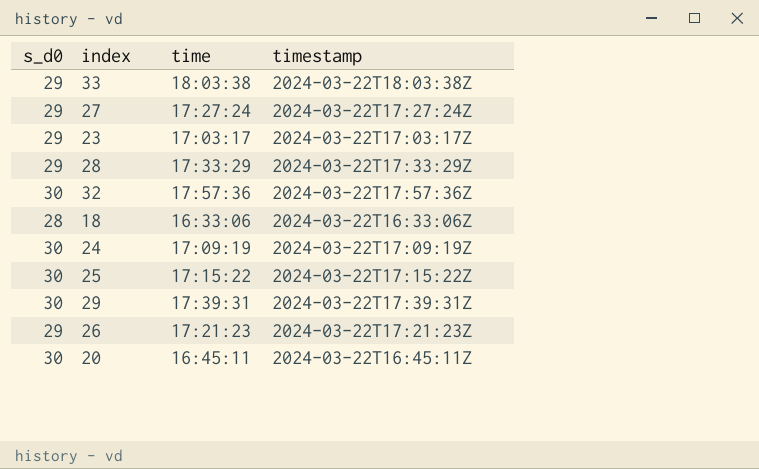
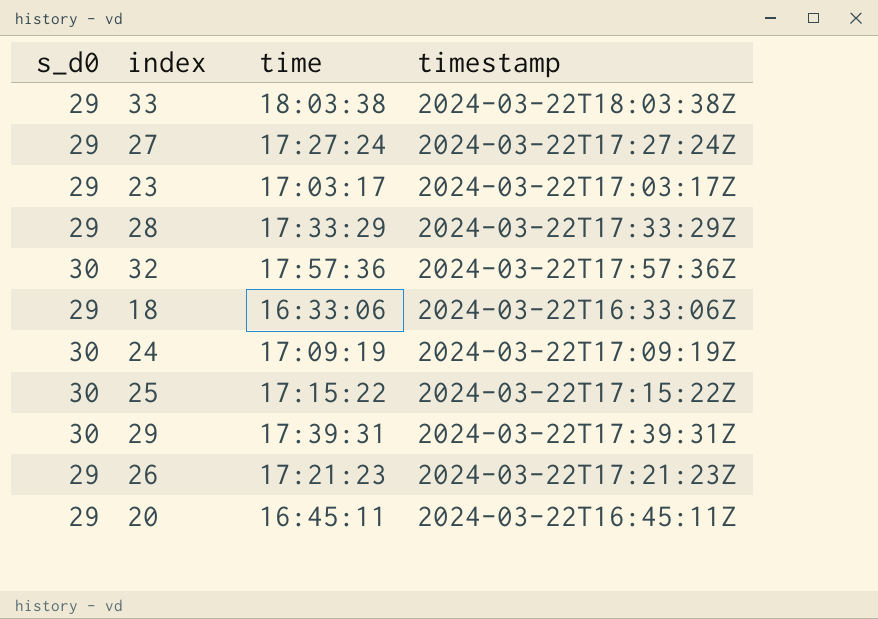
18 | s_d0: 28 -> 29
20 | s_d0: 30 -> 29

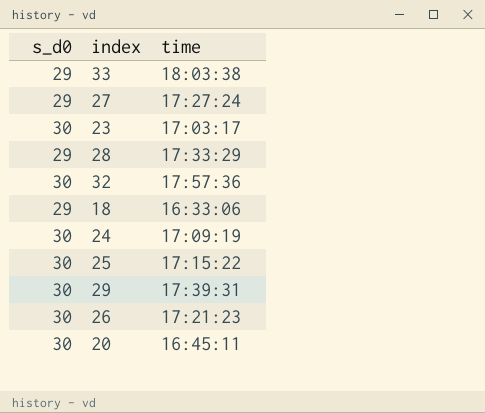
column timestamp | position: 4 -> none
23 | s_d0: 29 -> 30
26 | s_d0: 29 -> 30
20 | s_d0: 29 -> 30

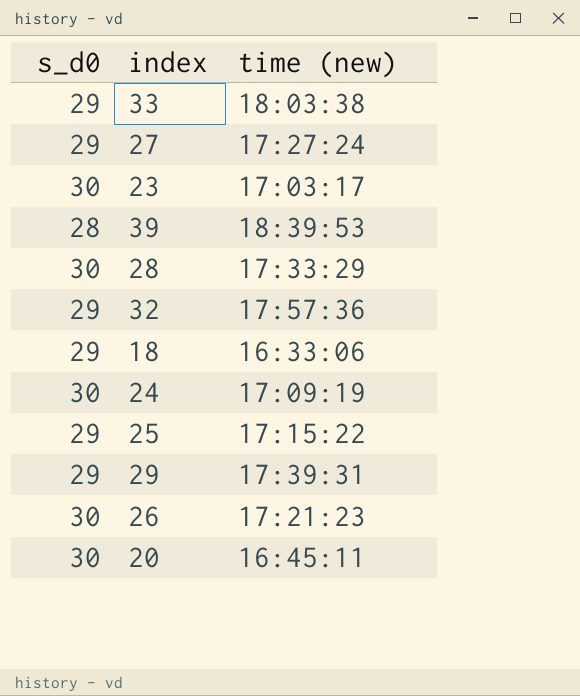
column name: time -> time (new)
row 39: none -> 28 | 18:39:53
28 | s_d0: 29 -> 30
32 | s_d0: 30 -> 29
25 | s_d0: 30 -> 29
29 | s_d0: 30 -> 29

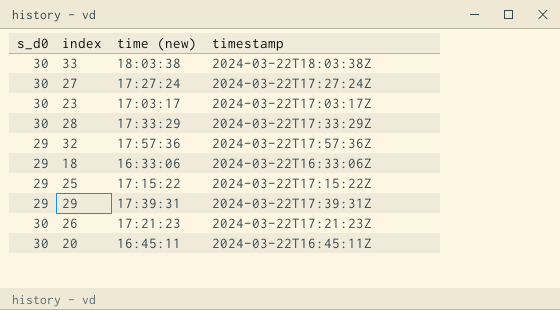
column timestamp | position: none -> 4
row 39: 28 | 18:39:53 -> none
row 24: 30 | 17:09:19 -> none
33 | s_d0: 29 -> 30
27 | s_d0: 29 -> 30

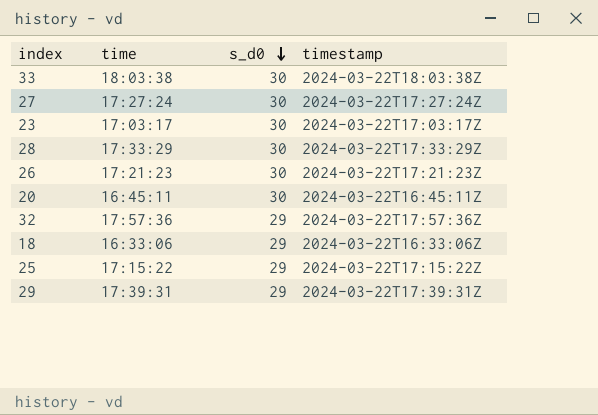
row order: none -> s_d0 descending
column name: time (new) -> time
column s_d0 | position: 1 -> 3

